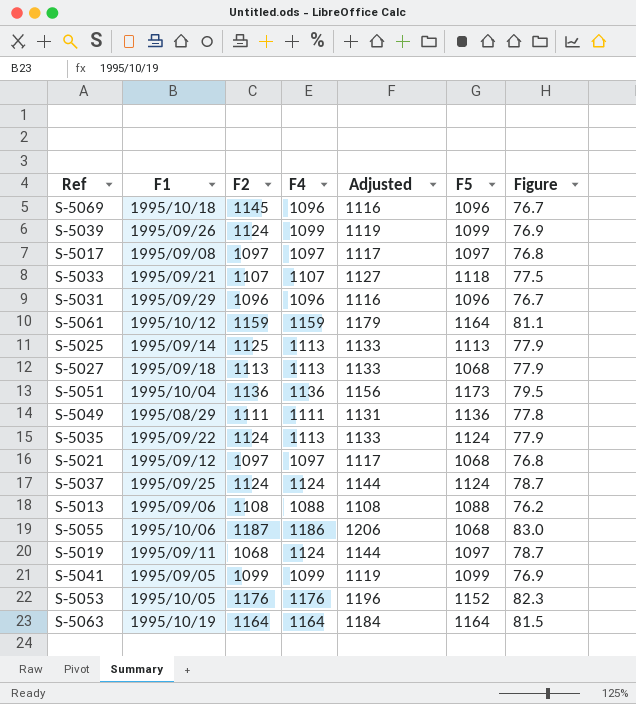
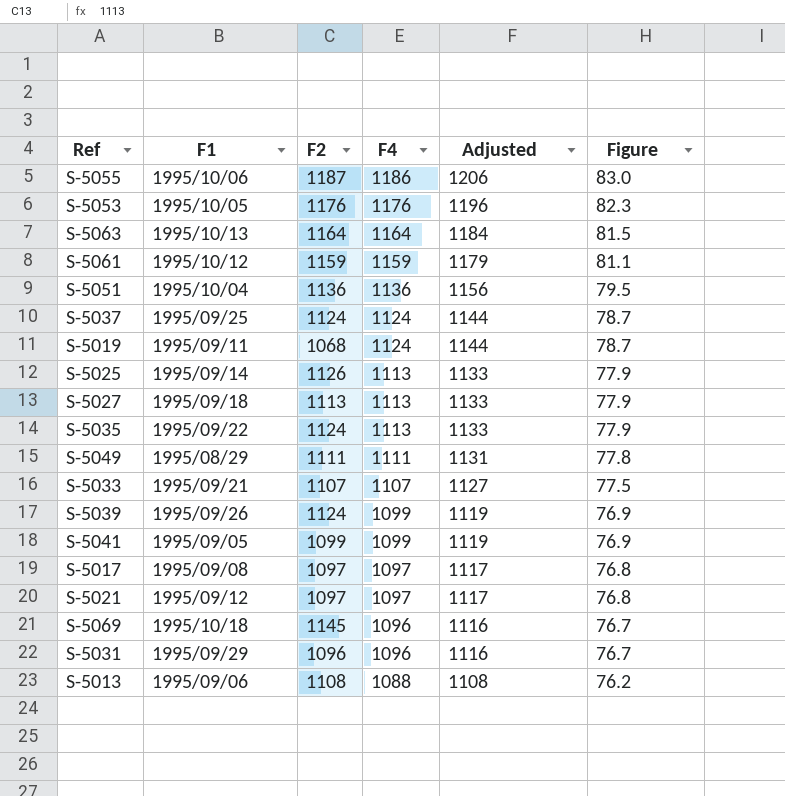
row order: none -> F4 descending
column F5 | position: 6 -> none
S-5063 | F1: 1995/10/19 -> 1995/10/13
S-5025 | F2: 1125 -> 1126

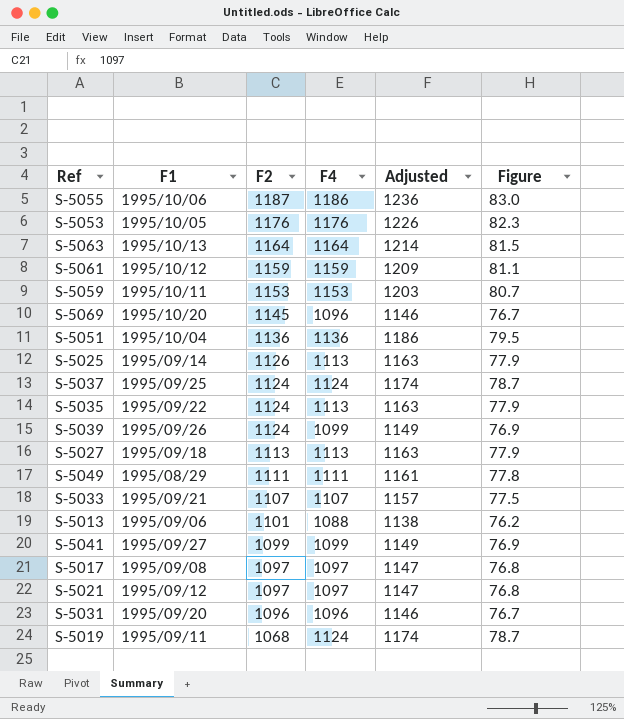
row order: F4 descending -> F2 descending
column Adjusted | formula: [F4] + 20 -> [F4] + 50
row S-5059: none -> 1995/10/11 | 1153 | 1153 | 1203 | 80.7
S-5069 | F1: 1995/10/18 -> 1995/10/20
S-5013 | F2: 1108 -> 1101
S-5041 | F1: 1995/09/05 -> 1995/09/27
S-5031 | F1: 1995/09/29 -> 1995/09/20

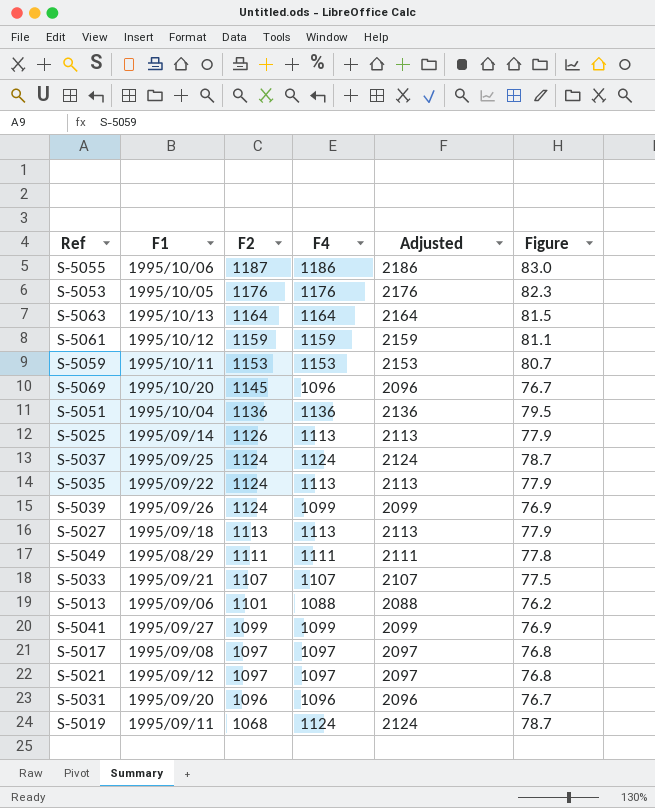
column Adjusted | formula: [F4] + 50 -> [F4] + 1000

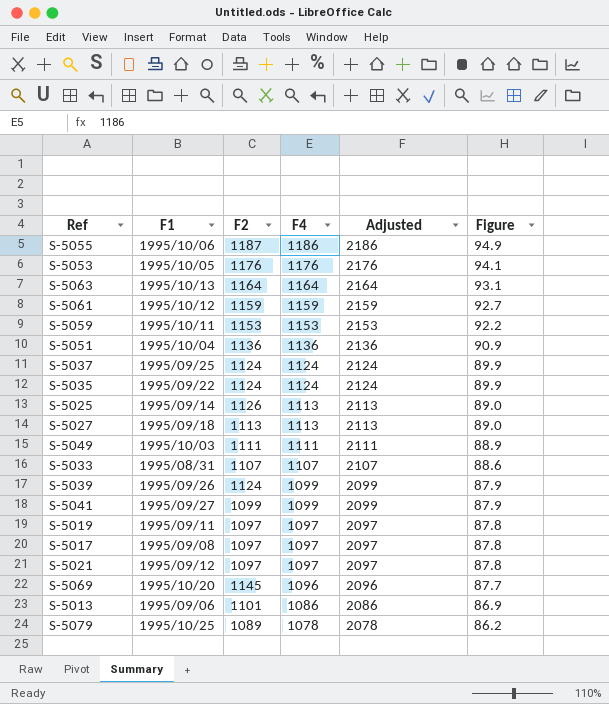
row order: F2 descending -> F4 descending
column Figure | formula: [F4] * 0.07 -> [F4] * 0.08
row S-5031: 1995/09/20 | 1096 | 1096 | 2096 | 76.7 -> none
S-5035 | F4: 1113 -> 1124
S-5035 | Adjusted: 2113 -> 2124
S-5049 | F1: 1995/08/29 -> 1995/10/03
S-5033 | F1: 1995/09/21 -> 1995/08/31
S-5019 | F2: 1068 -> 1097
S-5019 | F4: 1124 -> 1097
S-5019 | Adjusted: 2124 -> 2097
S-5013 | F4: 1088 -> 1086
S-5013 | Adjusted: 2088 -> 2086
row S-5079: none -> 1995/10/25 | 1089 | 1078 | 2078 | 86.2

